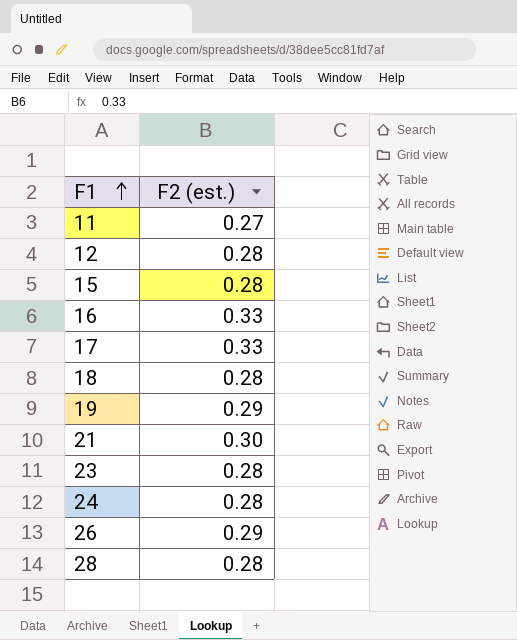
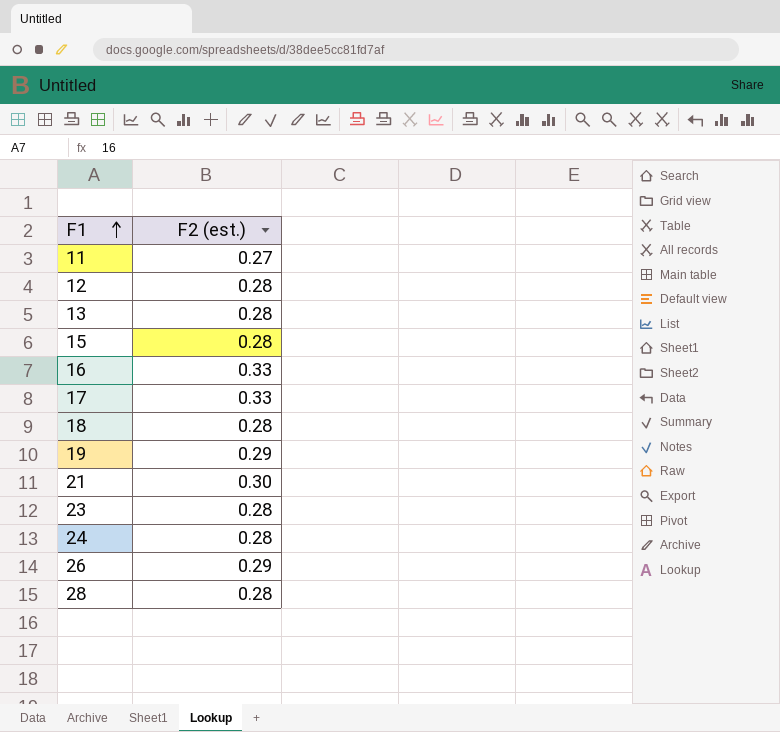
row 13: none -> 0.28

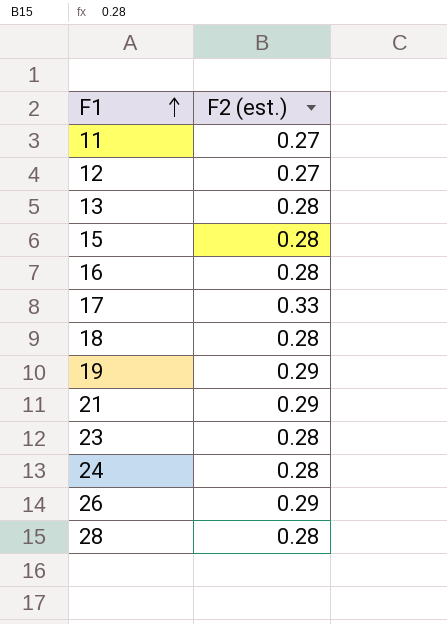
12 | F2 (est.): 0.28 -> 0.27
16 | F2 (est.): 0.33 -> 0.28
21 | F2 (est.): 0.30 -> 0.29

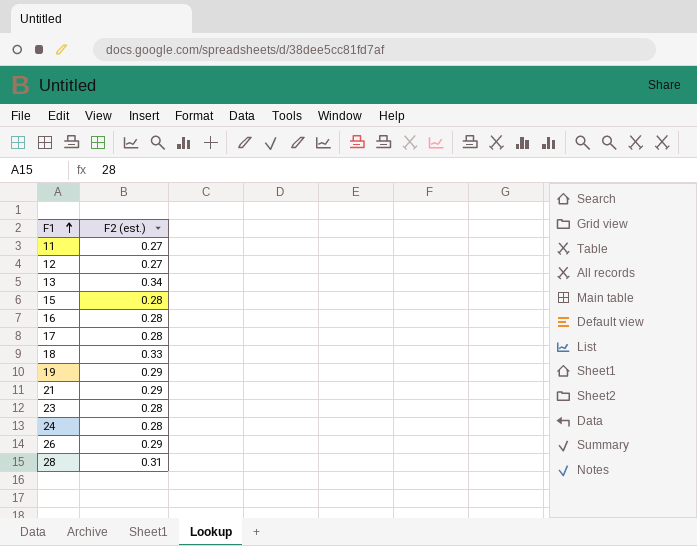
13 | F2 (est.): 0.28 -> 0.34
17 | F2 (est.): 0.33 -> 0.28
18 | F2 (est.): 0.28 -> 0.33
28 | F2 (est.): 0.28 -> 0.31

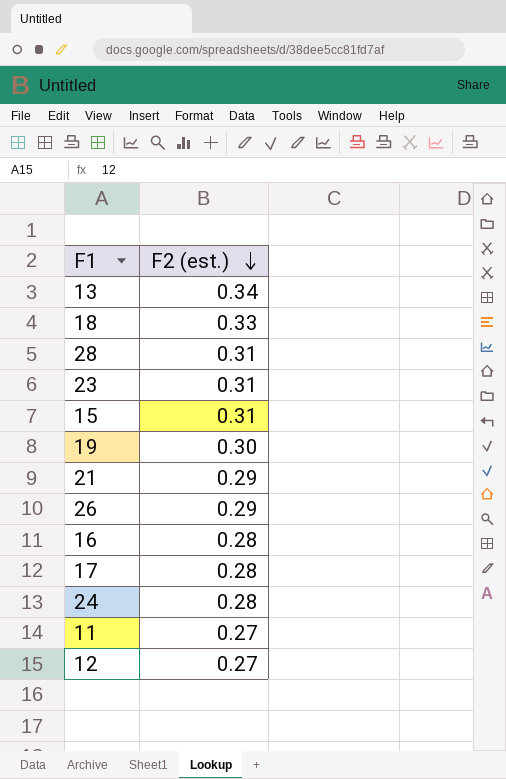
row order: F1 ascending -> F2 (est.) descending
23 | F2 (est.): 0.28 -> 0.31
15 | F2 (est.): 0.28 -> 0.31
19 | F2 (est.): 0.29 -> 0.30

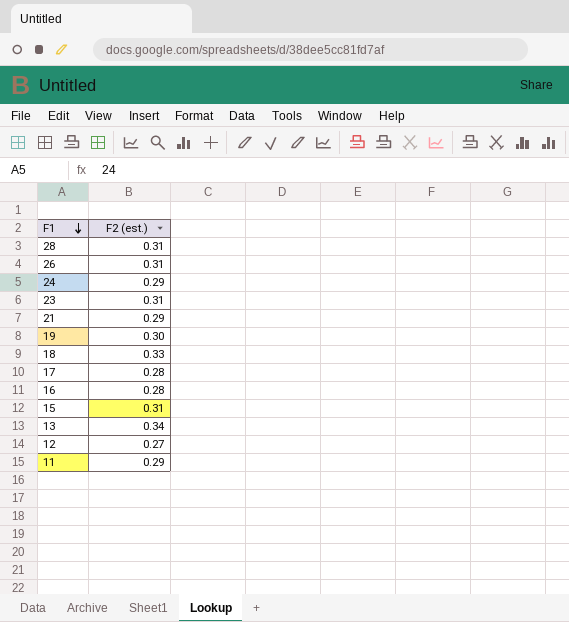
row order: F2 (est.) descending -> F1 descending
26 | F2 (est.): 0.29 -> 0.31
24 | F2 (est.): 0.28 -> 0.29
11 | F2 (est.): 0.27 -> 0.29

